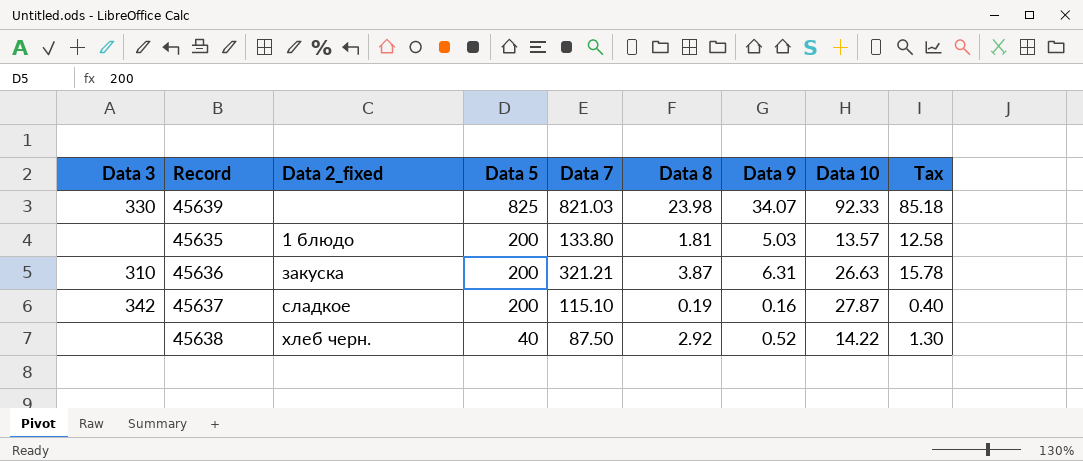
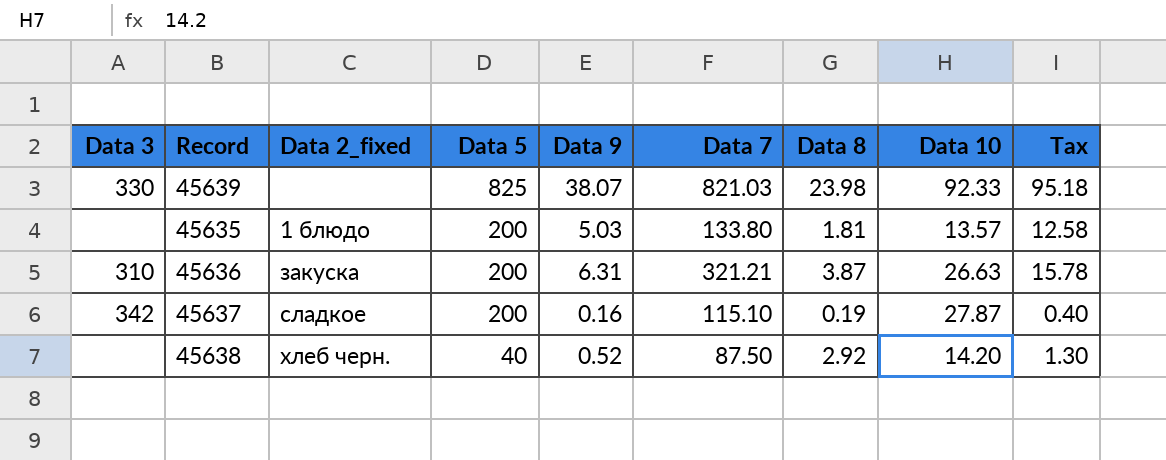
column Data 9 | position: 7 -> 5
45639 | Data 9: 34.07 -> 38.07
45639 | Tax: 85.18 -> 95.18
45638 | Data 10: 14.22 -> 14.20

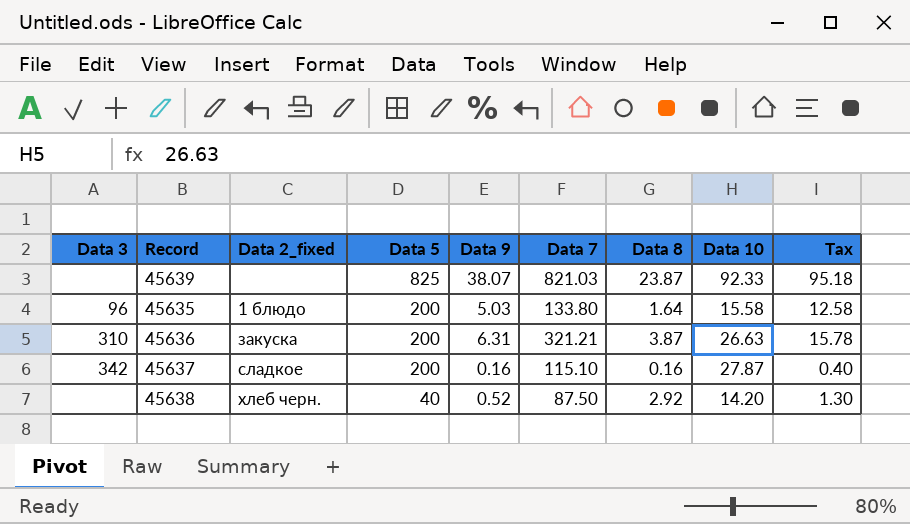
45639 | Data 3: 330 -> none
45639 | Data 8: 23.98 -> 23.87
45635 | Data 3: none -> 96
45635 | Data 8: 1.81 -> 1.64
45635 | Data 10: 13.57 -> 15.58
45637 | Data 8: 0.19 -> 0.16

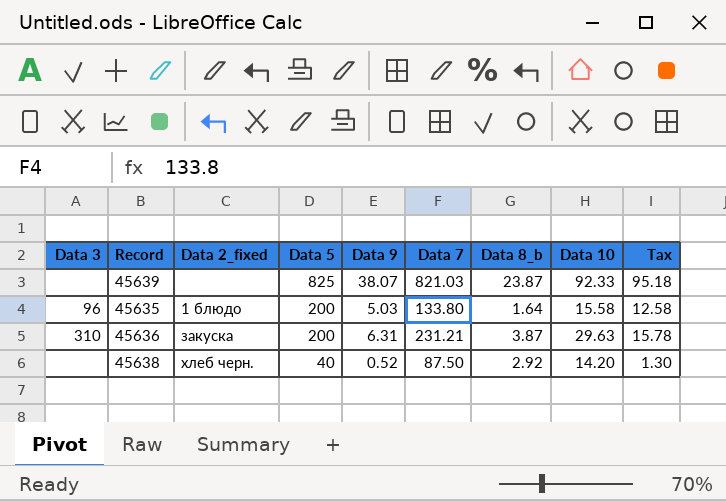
column name: Data 8 -> Data 8_b
row 45637: 342 | сладкое | 200 | 0.16 | 115.10 | 0.16 | 27.87 | 0.40 -> none
45636 | Data 7: 321.21 -> 231.21
45636 | Data 10: 26.63 -> 29.63

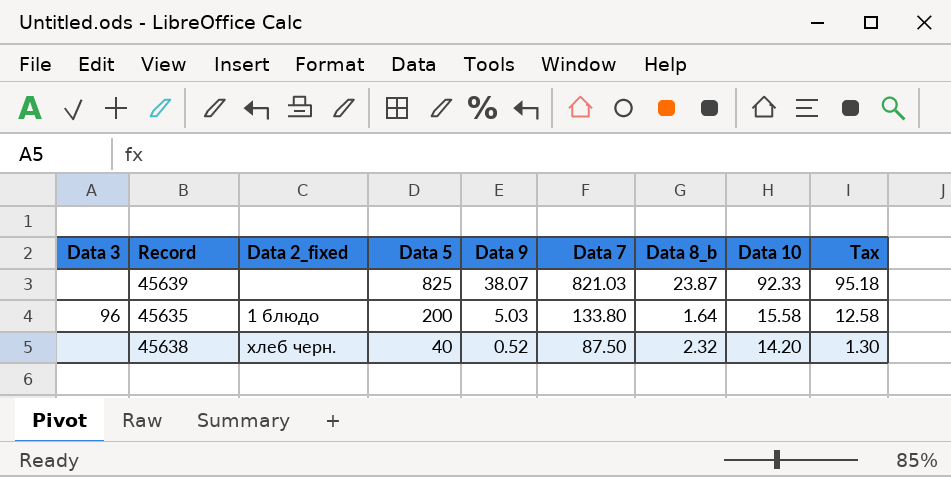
row 45636: 310 | закуска | 200 | 6.31 | 231.21 | 3.87 | 29.63 | 15.78 -> none
45638 | Data 8_b: 2.92 -> 2.32

